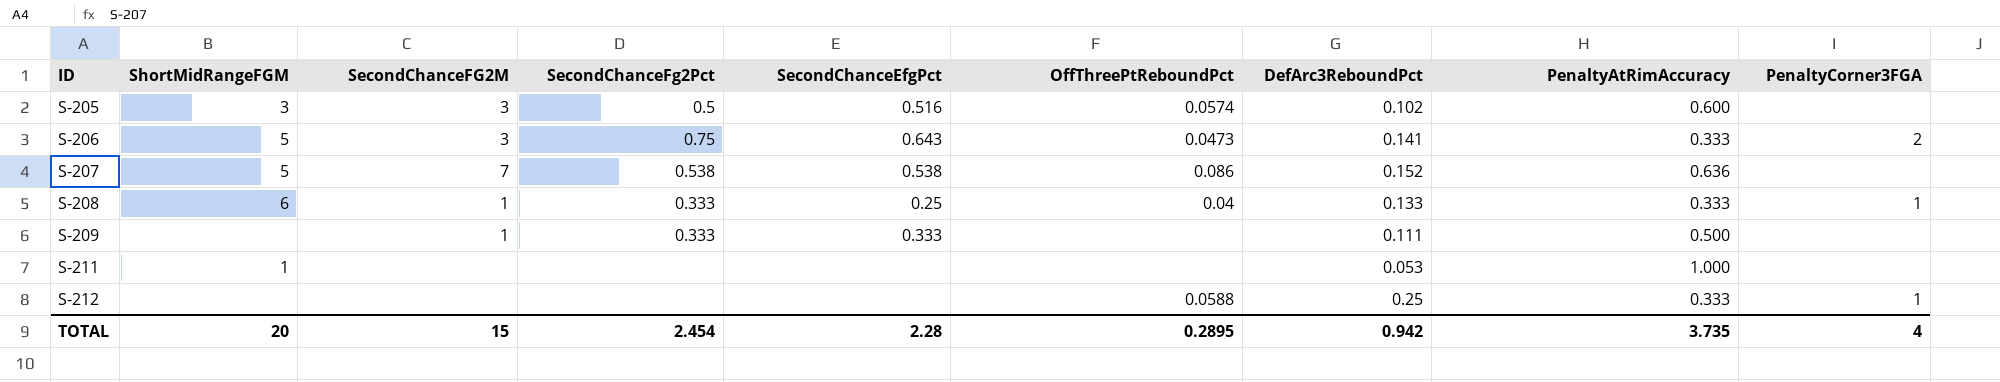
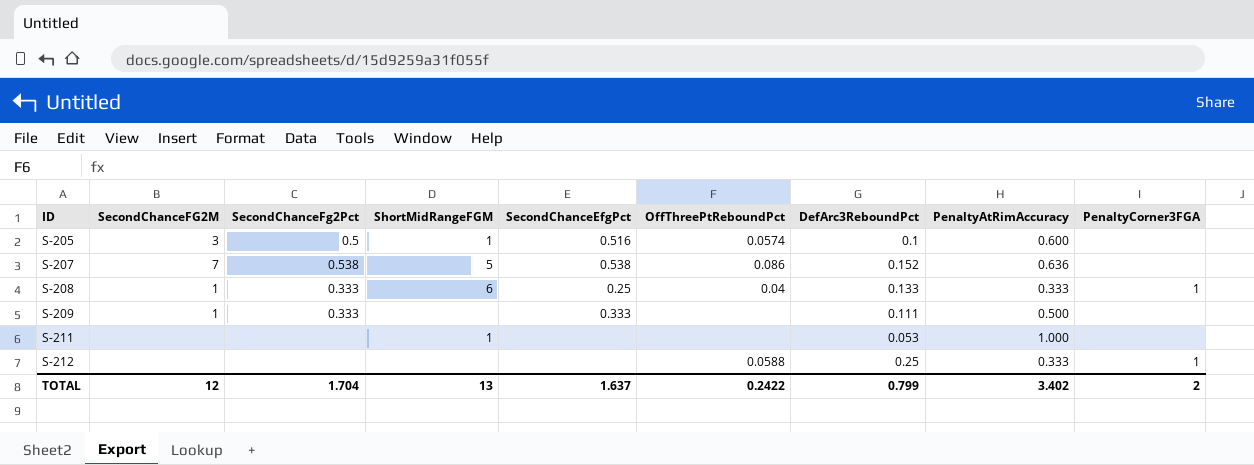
column ShortMidRangeFGM | position: 2 -> 4
row S-206: 5 | 3 | 0.75 | 0.643 | 0.0473 | 0.141 | 0.333 | 2 -> none
S-205 | ShortMidRangeFGM: 3 -> 1
S-205 | DefArc3ReboundPct: 0.102 -> 0.1
TOTAL | SecondChanceFG2M: 15 -> 12
TOTAL | SecondChanceFg2Pct: 2.454 -> 1.704
TOTAL | ShortMidRangeFGM: 20 -> 13
TOTAL | SecondChanceEfgPct: 2.28 -> 1.637
TOTAL | OffThreePtReboundPct: 0.2895 -> 0.2422
TOTAL | DefArc3ReboundPct: 0.942 -> 0.799
TOTAL | PenaltyAtRimAccuracy: 3.735 -> 3.402
TOTAL | PenaltyCorner3FGA: 4 -> 2

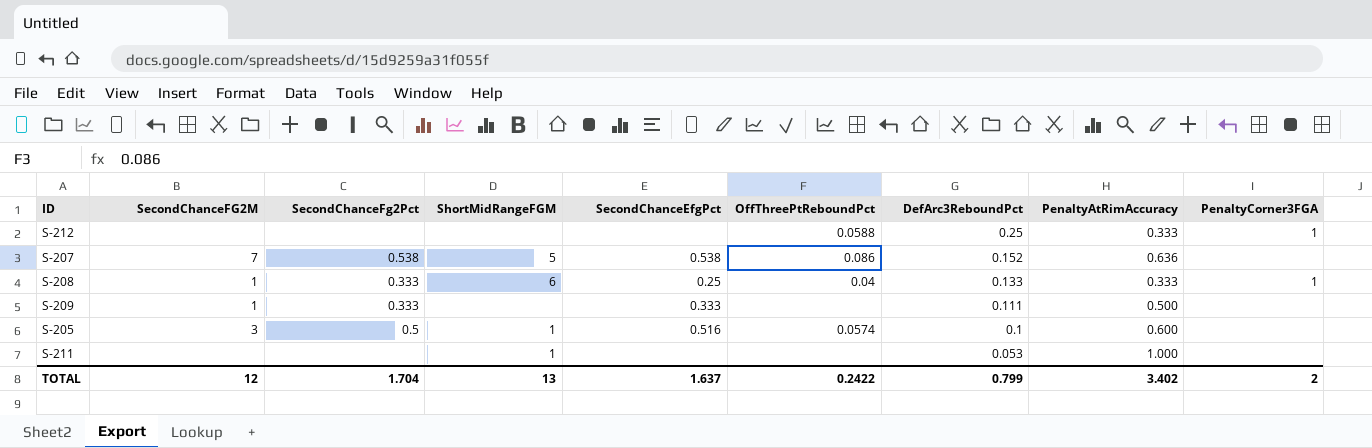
row order: ID ascending -> DefArc3ReboundPct descending

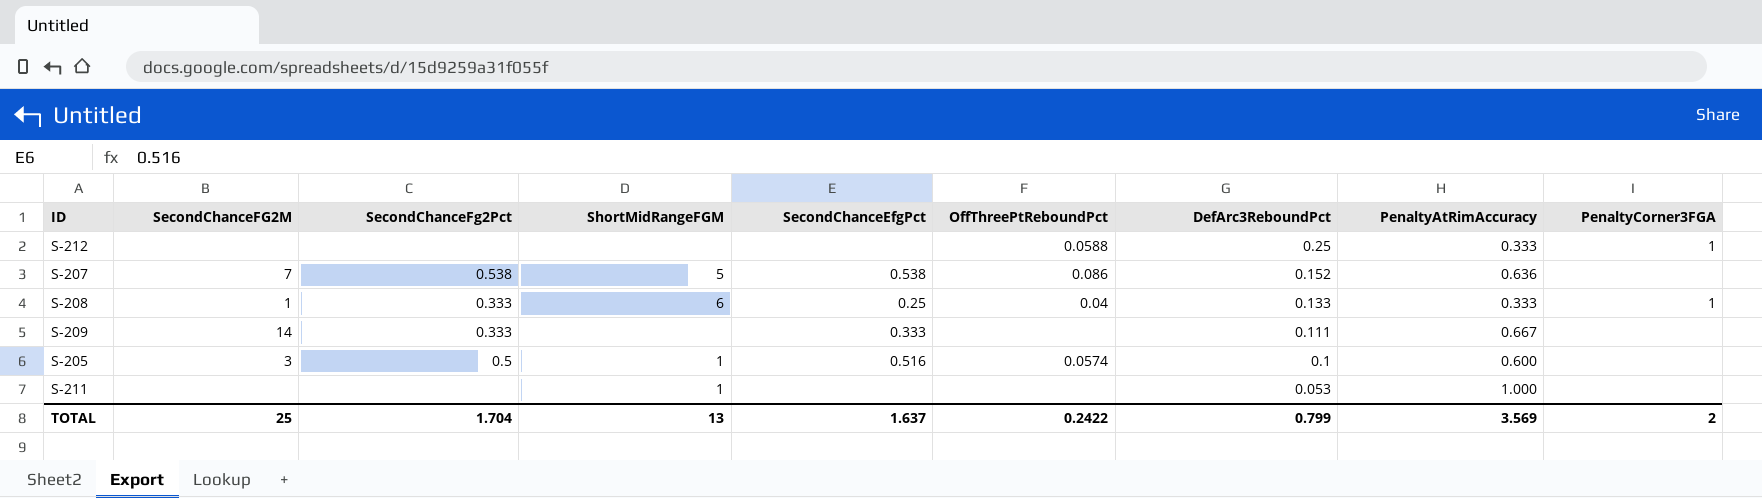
S-209 | SecondChanceFG2M: 1 -> 14
S-209 | PenaltyAtRimAccuracy: 0.500 -> 0.667
TOTAL | SecondChanceFG2M: 12 -> 25
TOTAL | PenaltyAtRimAccuracy: 3.402 -> 3.569

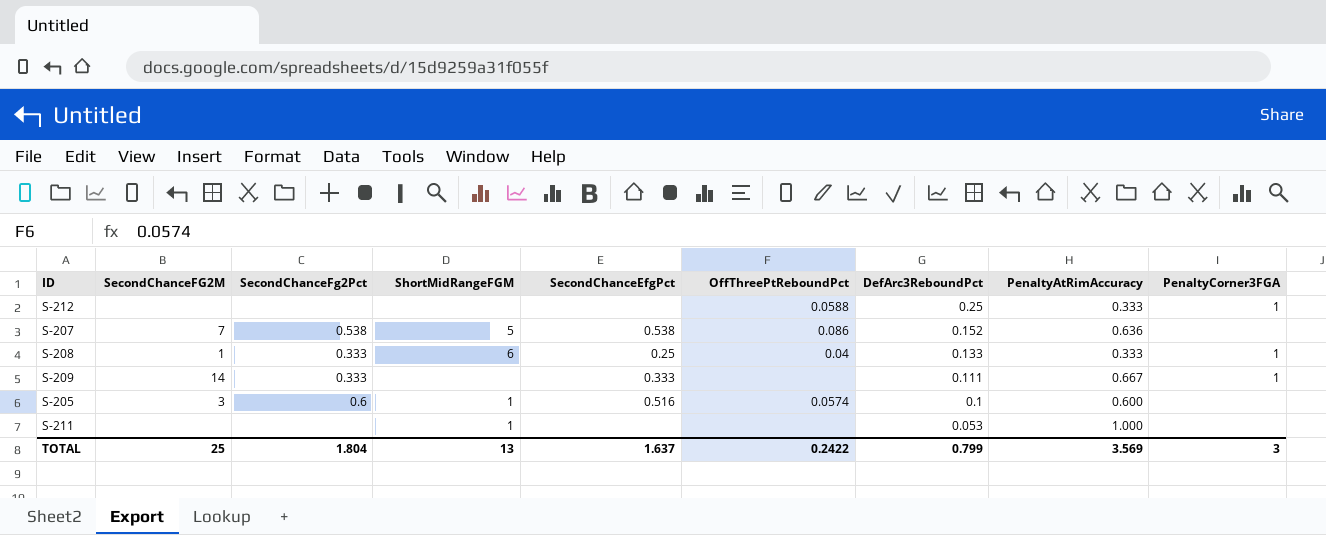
S-209 | PenaltyCorner3FGA: none -> 1
S-205 | SecondChanceFg2Pct: 0.5 -> 0.6
TOTAL | SecondChanceFg2Pct: 1.704 -> 1.804
TOTAL | PenaltyCorner3FGA: 2 -> 3

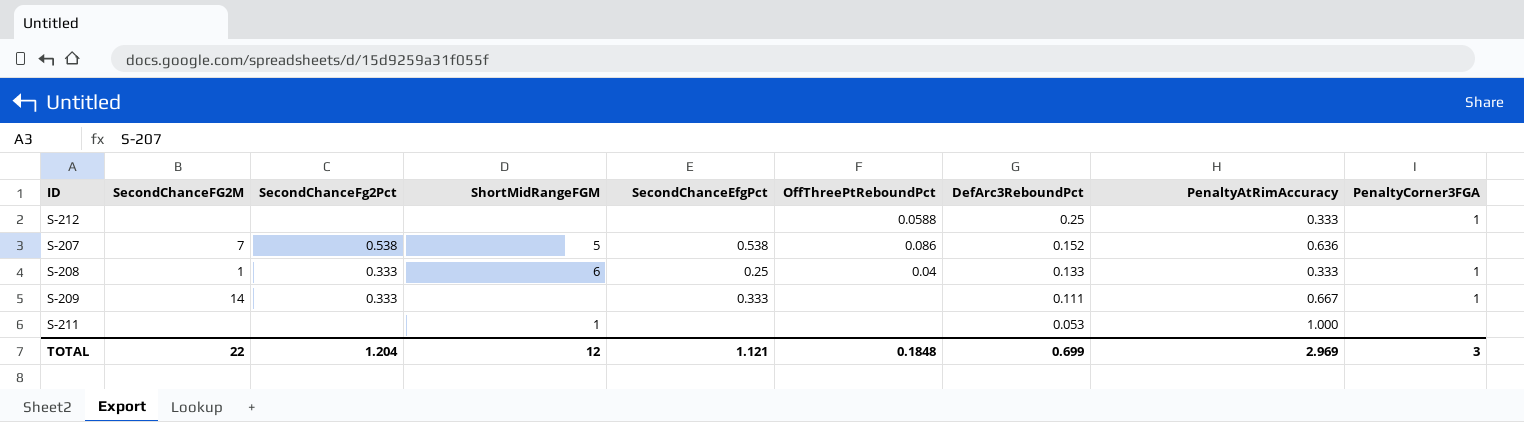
row S-205: 3 | 0.6 | 1 | 0.516 | 0.0574 | 0.1 | 0.600 | none -> none
TOTAL | SecondChanceFG2M: 25 -> 22
TOTAL | SecondChanceFg2Pct: 1.804 -> 1.204
TOTAL | ShortMidRangeFGM: 13 -> 12
TOTAL | SecondChanceEfgPct: 1.637 -> 1.121
TOTAL | OffThreePtReboundPct: 0.2422 -> 0.1848
TOTAL | DefArc3ReboundPct: 0.799 -> 0.699
TOTAL | PenaltyAtRimAccuracy: 3.569 -> 2.969

